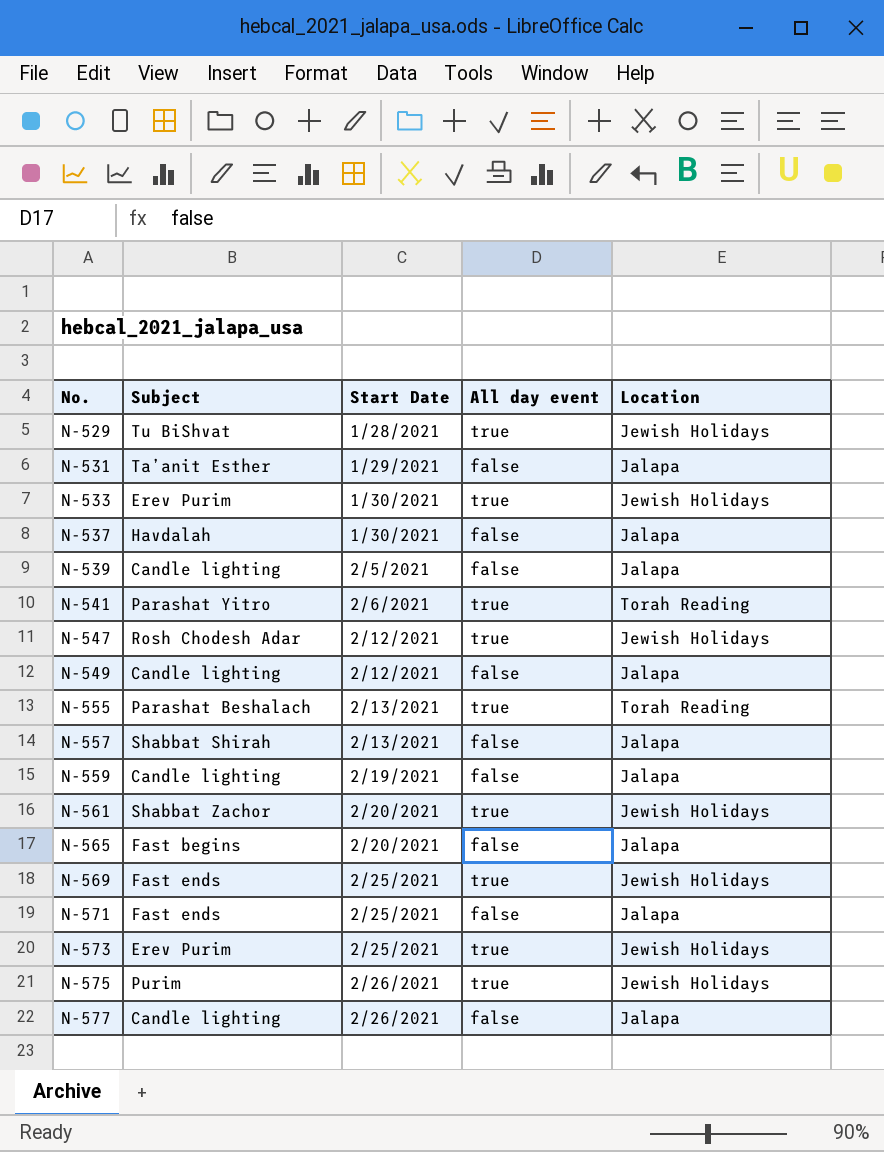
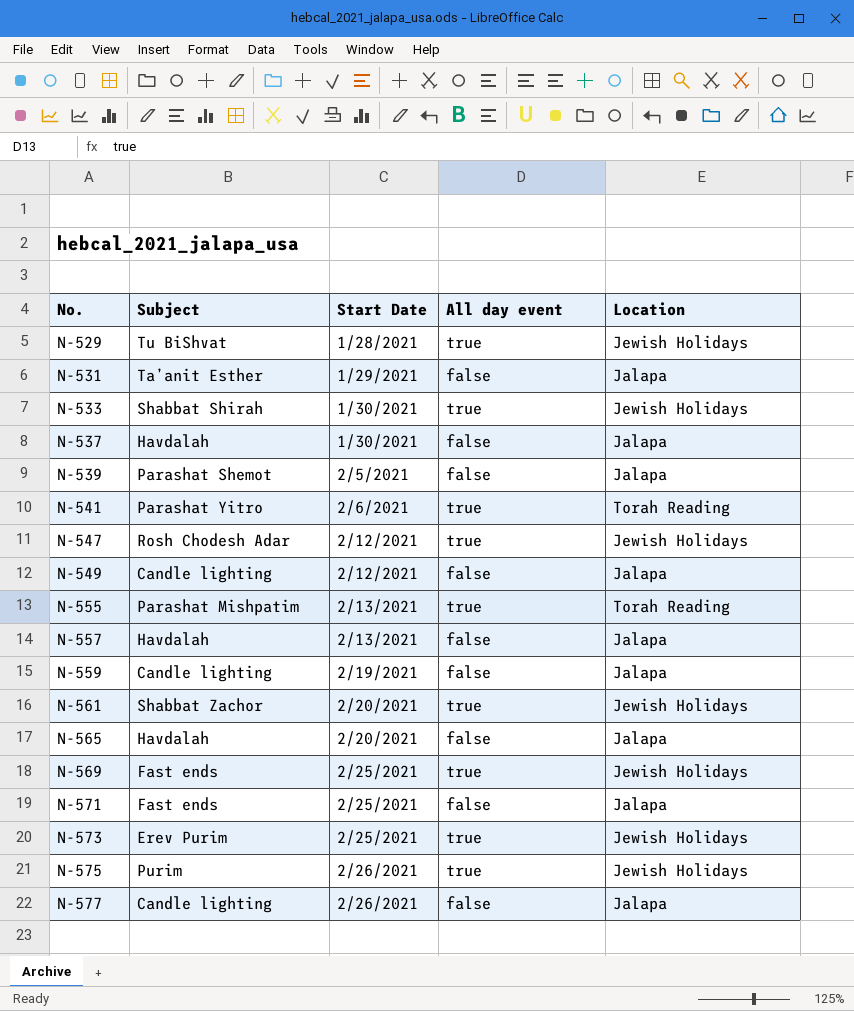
N-533 | Subject: Erev Purim -> Shabbat Shirah
N-539 | Subject: Candle lighting -> Parashat Shemot
N-555 | Subject: Parashat Beshalach -> Parashat Mishpatim
N-557 | Subject: Shabbat Shirah -> Havdalah
N-565 | Subject: Fast begins -> Havdalah

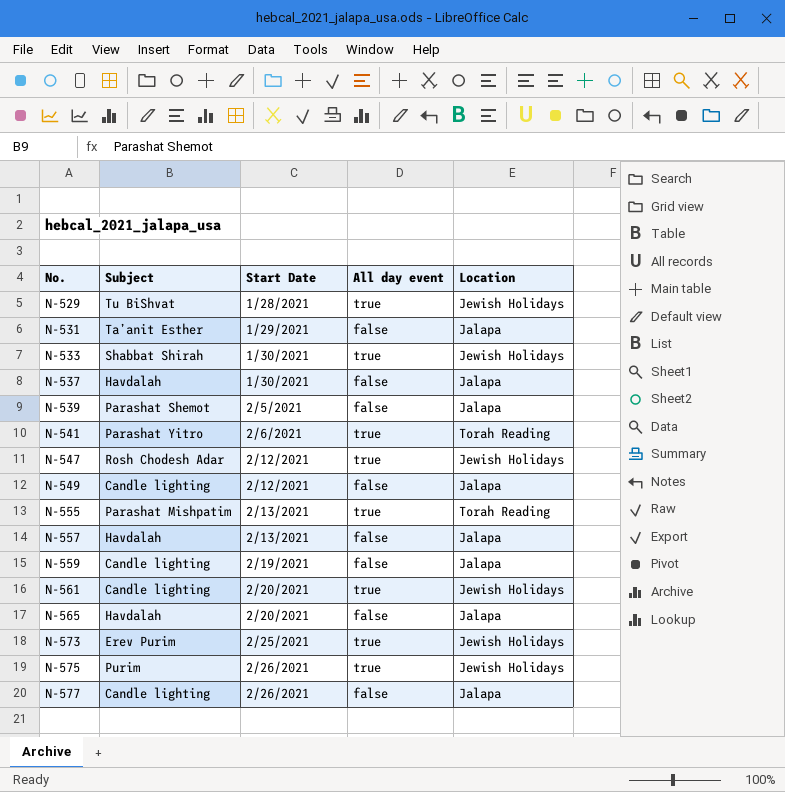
row N-569: Fast ends | 2/25/2021 | true | Jewish Holidays -> none
row N-571: Fast ends | 2/25/2021 | false | Jalapa -> none
N-561 | Subject: Shabbat Zachor -> Candle lighting

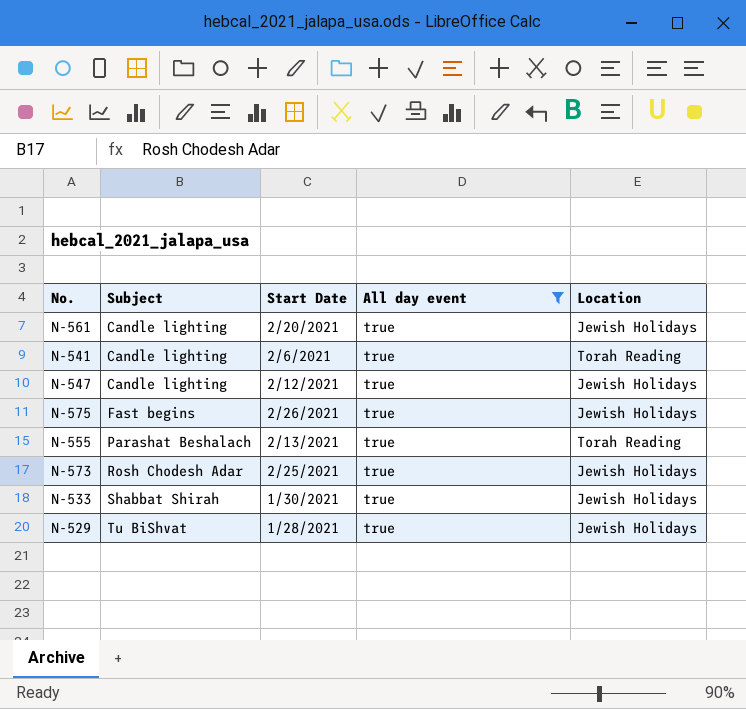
filter: none -> All day event = true
row order: No. ascending -> Subject ascending
N-541 | Subject: Parashat Yitro -> Candle lighting
N-547 | Subject: Rosh Chodesh Adar -> Candle lighting
N-575 | Subject: Purim -> Fast begins
N-555 | Subject: Parashat Mishpatim -> Parashat Beshalach
N-573 | Subject: Erev Purim -> Rosh Chodesh Adar

